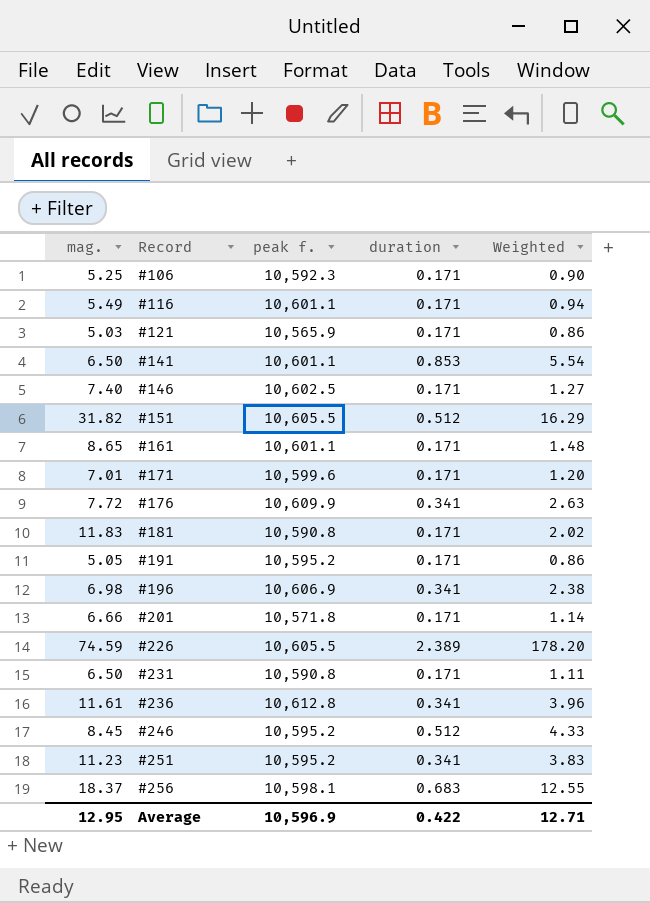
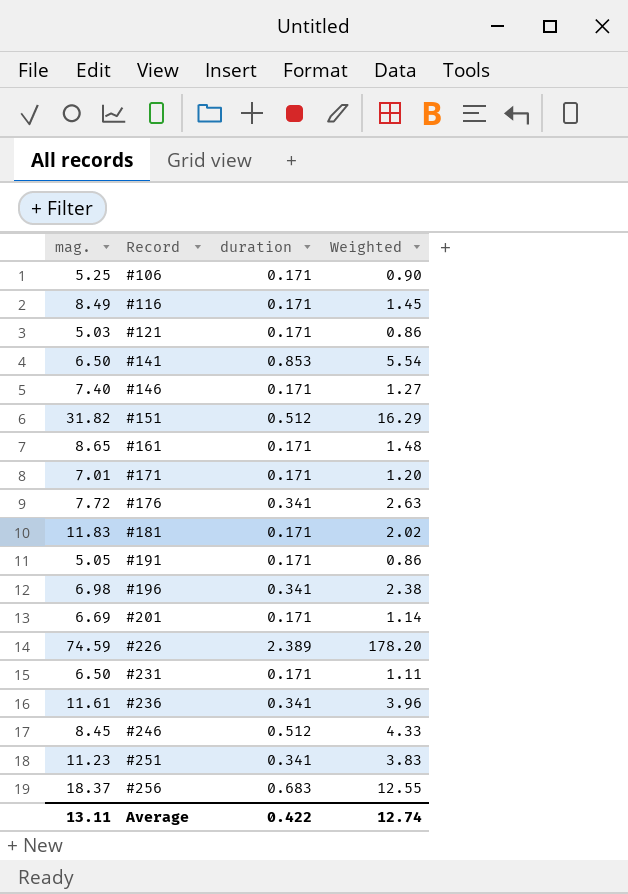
column peak f. | position: 3 -> none
#116 | mag.: 5.49 -> 8.49
#116 | Weighted: 0.94 -> 1.45
#201 | mag.: 6.66 -> 6.69
Average | mag.: 12.95 -> 13.11
Average | Weighted: 12.71 -> 12.74

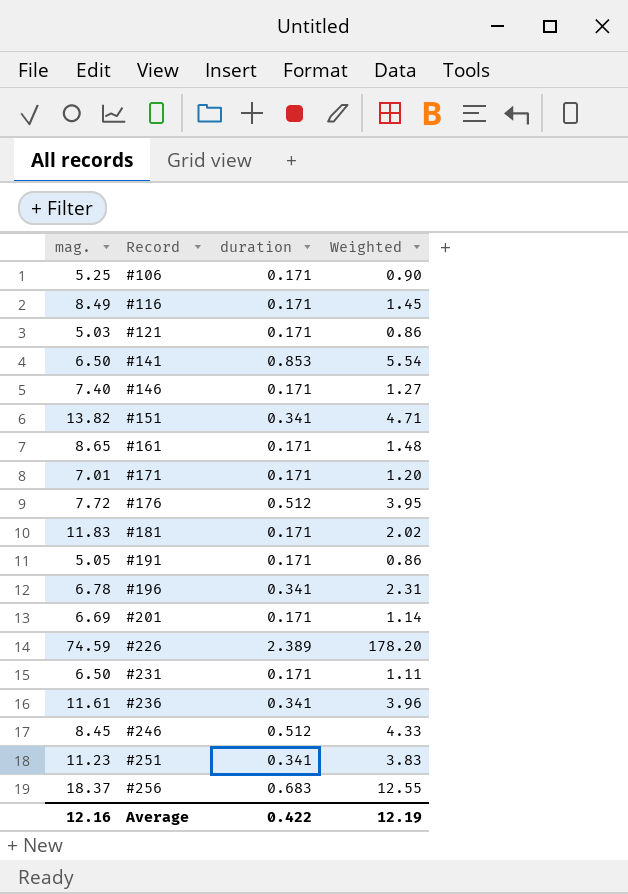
#151 | mag.: 31.82 -> 13.82
#151 | duration: 0.512 -> 0.341
#151 | Weighted: 16.29 -> 4.71
#176 | duration: 0.341 -> 0.512
#176 | Weighted: 2.63 -> 3.95
#196 | mag.: 6.98 -> 6.78
#196 | Weighted: 2.38 -> 2.31
Average | mag.: 13.11 -> 12.16
Average | Weighted: 12.74 -> 12.19

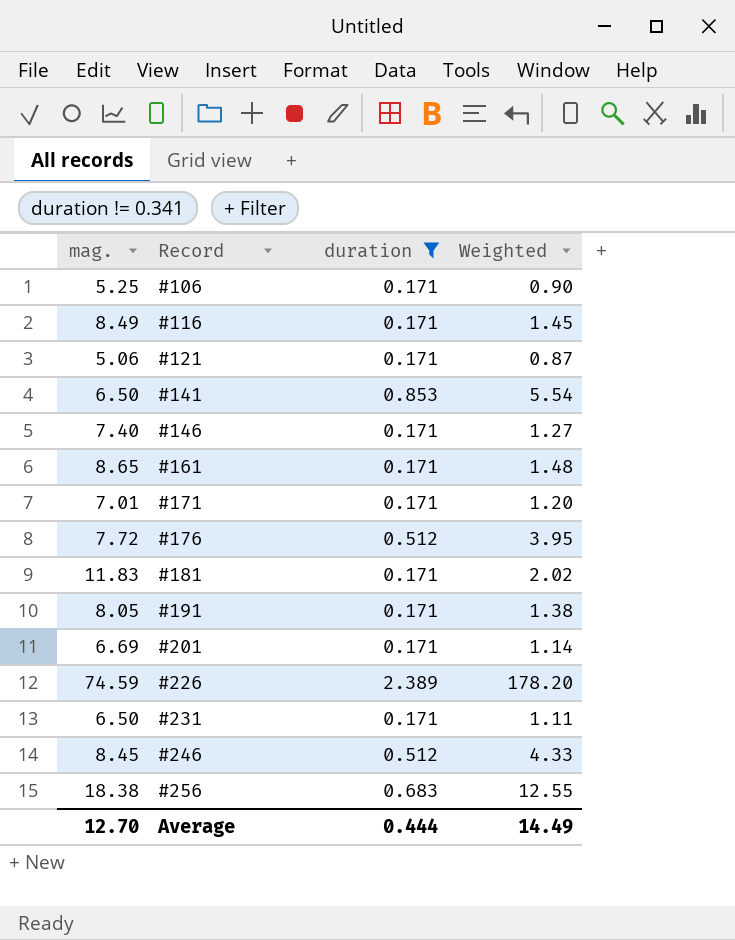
filter: none -> duration != 0.341
#121 | mag.: 5.03 -> 5.06
#121 | Weighted: 0.86 -> 0.87
#191 | mag.: 5.05 -> 8.05
#191 | Weighted: 0.86 -> 1.38
#256 | mag.: 18.37 -> 18.38
Average | mag.: 12.16 -> 12.70
Average | duration: 0.422 -> 0.444
Average | Weighted: 12.19 -> 14.49

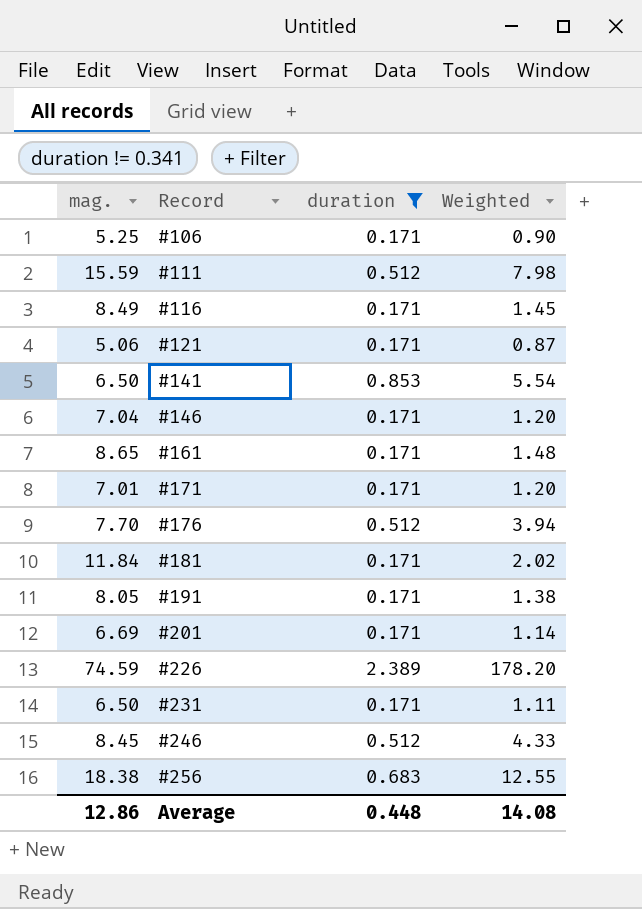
row #111: none -> 15.59 | 0.512 | 7.98
#146 | mag.: 7.40 -> 7.04
#146 | Weighted: 1.27 -> 1.20
#176 | mag.: 7.72 -> 7.70
#176 | Weighted: 3.95 -> 3.94
#181 | mag.: 11.83 -> 11.84
Average | mag.: 12.70 -> 12.86
Average | duration: 0.444 -> 0.448
Average | Weighted: 14.49 -> 14.08

